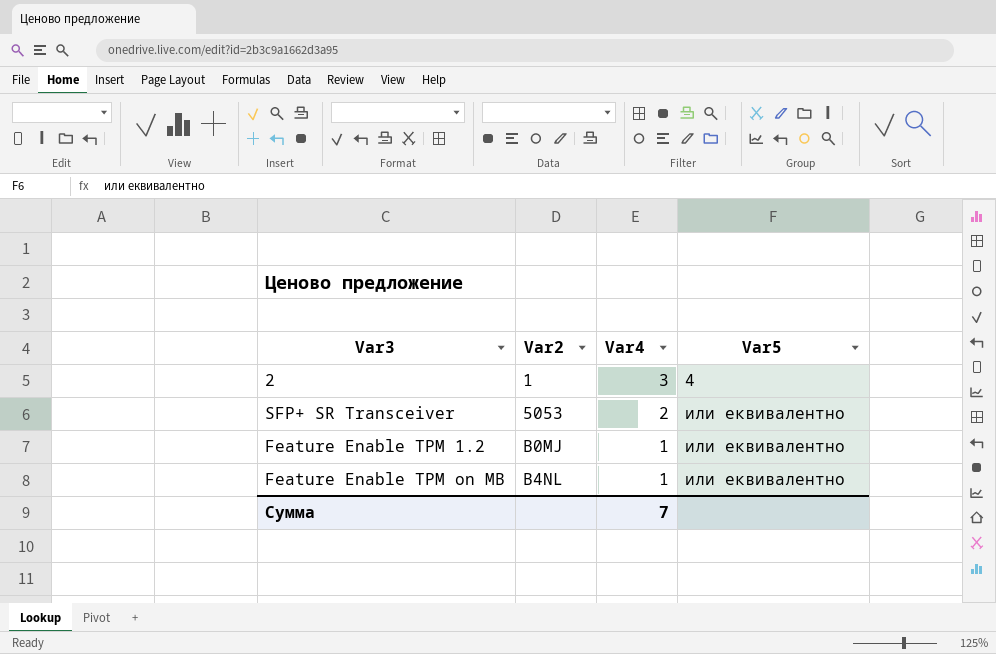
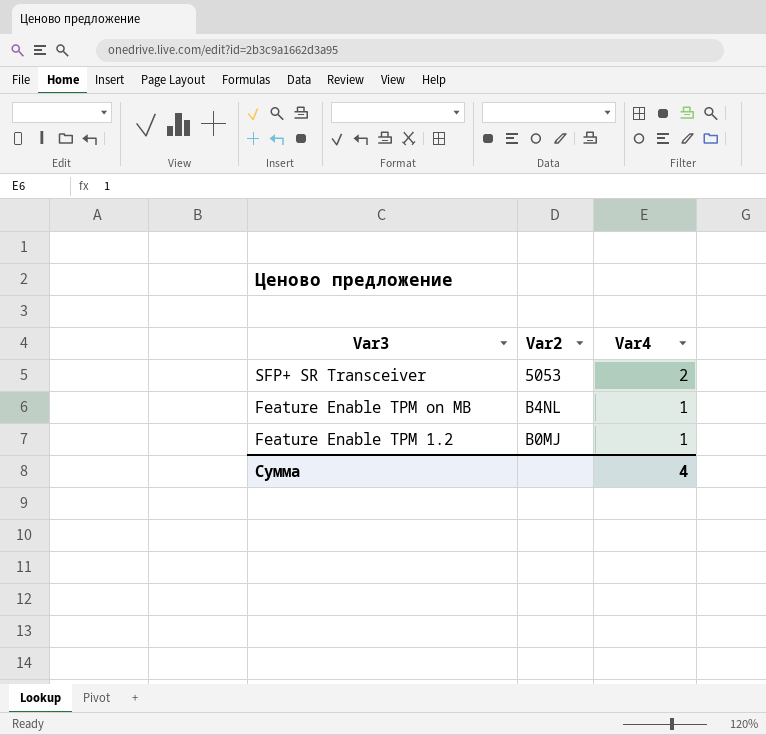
row order: Var2 ascending -> Var3 descending
column Var5 | position: 4 -> none
row 2: 1 | 3 | 4 -> none
Сумма | Var4: 7 -> 4

